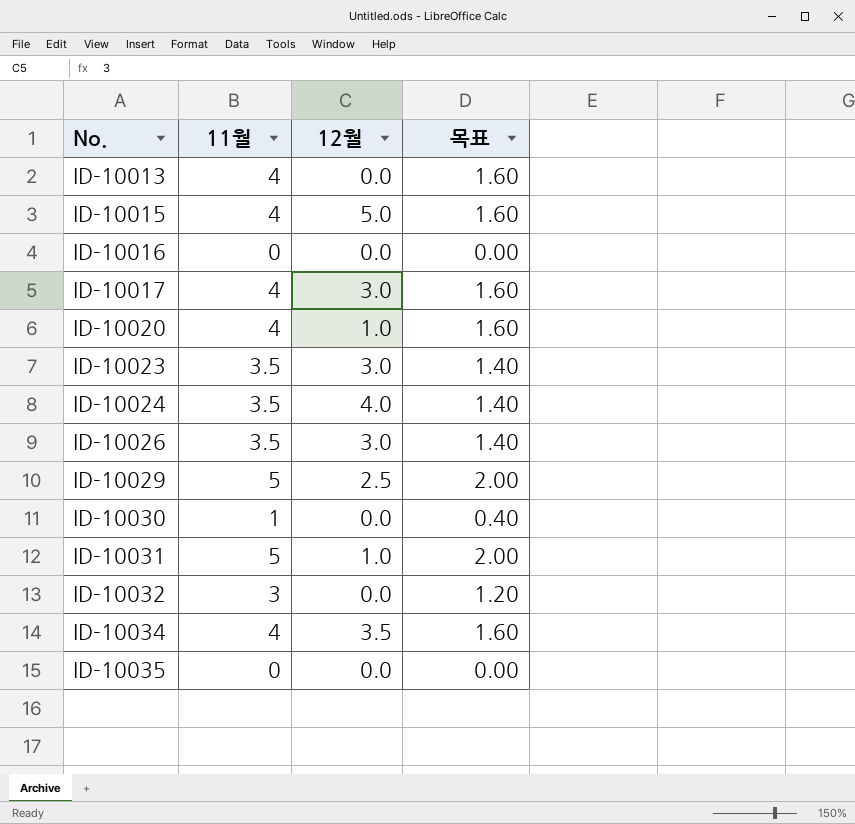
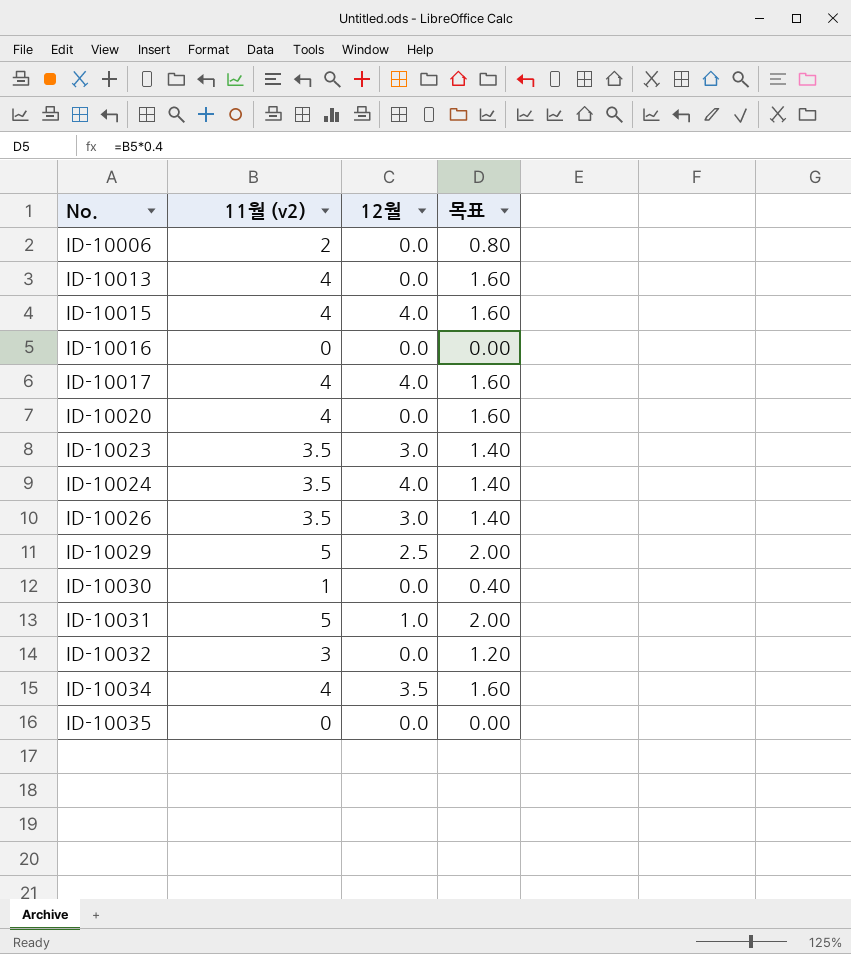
column name: 11월 -> 11월 (v2)
row ID-10006: none -> 2 | 0.0 | 0.80
ID-10015 | 12월: 5.0 -> 4.0
ID-10017 | 12월: 3.0 -> 4.0
ID-10020 | 12월: 1.0 -> 0.0

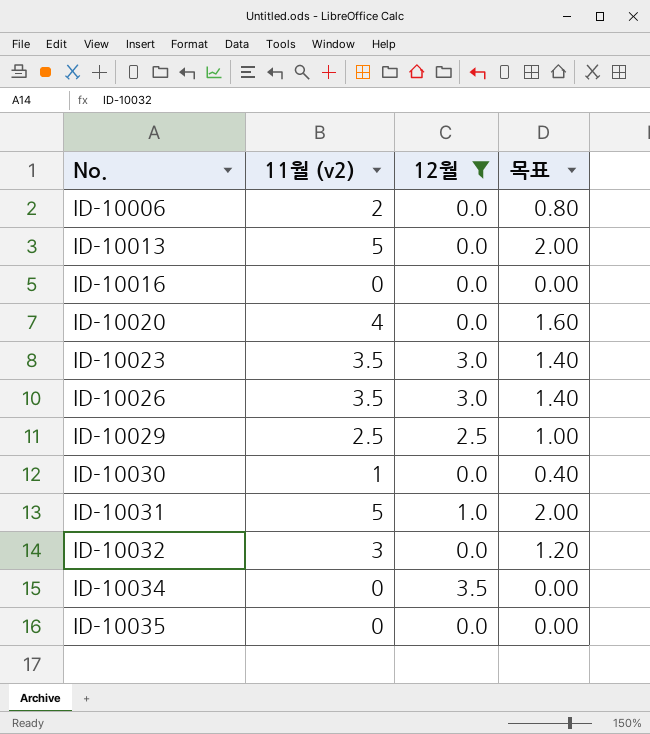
filter: none -> 12월 != 4.0
ID-10013 | 11월 (v2): 4 -> 5
ID-10013 | 목표: 1.60 -> 2.00
ID-10029 | 11월 (v2): 5 -> 2.5
ID-10029 | 목표: 2.00 -> 1.00
ID-10034 | 11월 (v2): 4 -> 0
ID-10034 | 목표: 1.60 -> 0.00

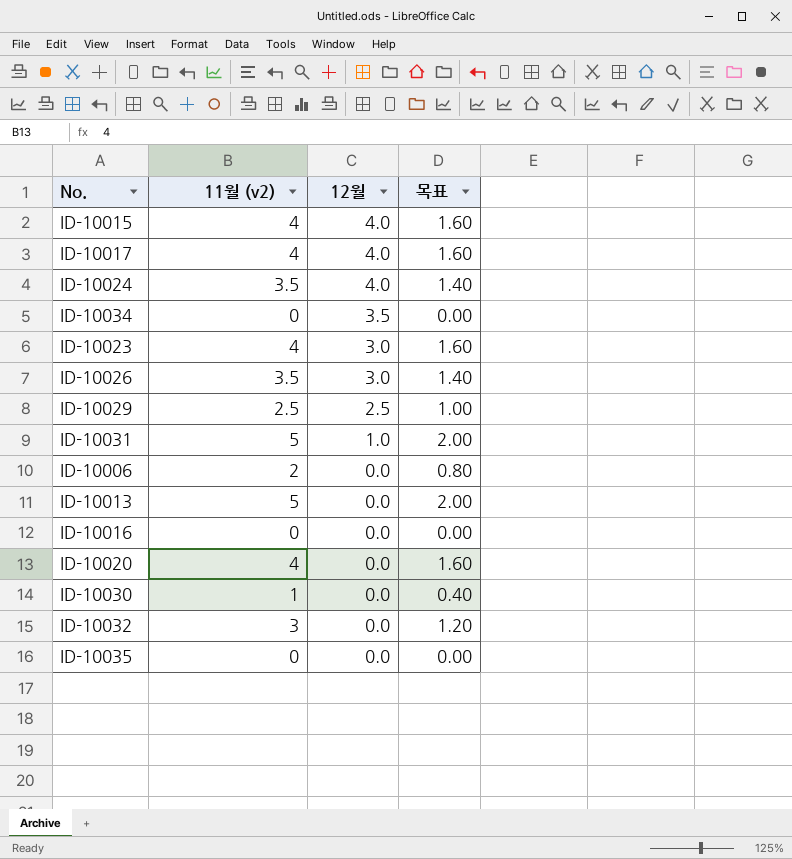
filter: 12월 != 4.0 -> none
row order: No. ascending -> 12월 descending
ID-10023 | 11월 (v2): 3.5 -> 4
ID-10023 | 목표: 1.40 -> 1.60

